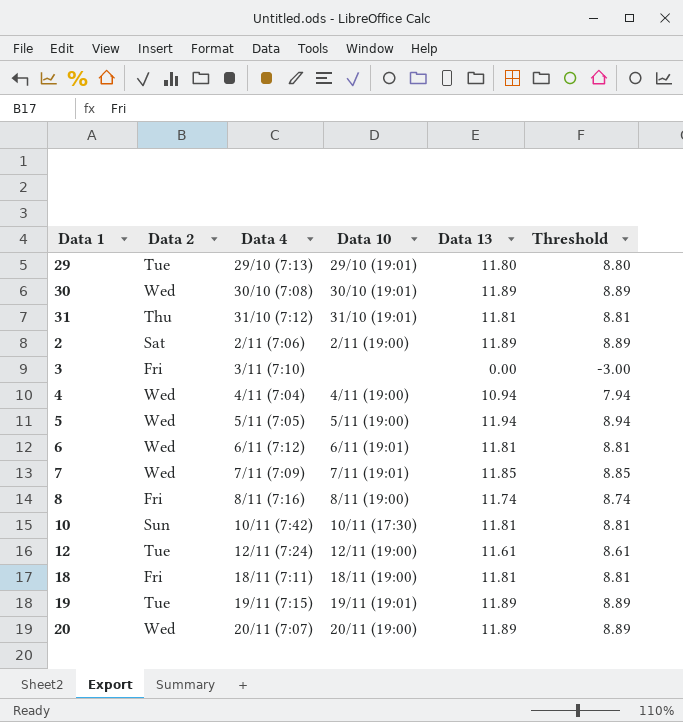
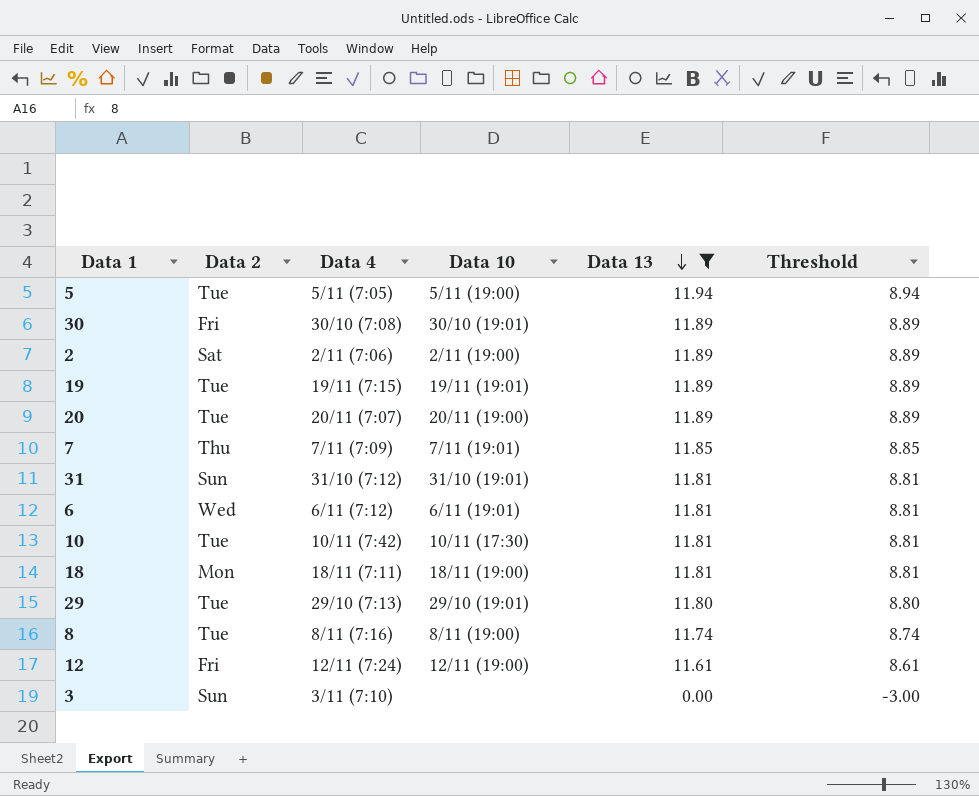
filter: none -> Data 13 != 10.94
row order: none -> Data 13 descending
5 | Data 2: Wed -> Tue
30 | Data 2: Wed -> Fri
20 | Data 2: Wed -> Tue
7 | Data 2: Wed -> Thu
31 | Data 2: Thu -> Sun
10 | Data 2: Sun -> Tue
18 | Data 2: Fri -> Mon
8 | Data 2: Fri -> Tue
12 | Data 2: Tue -> Fri
3 | Data 2: Fri -> Sun

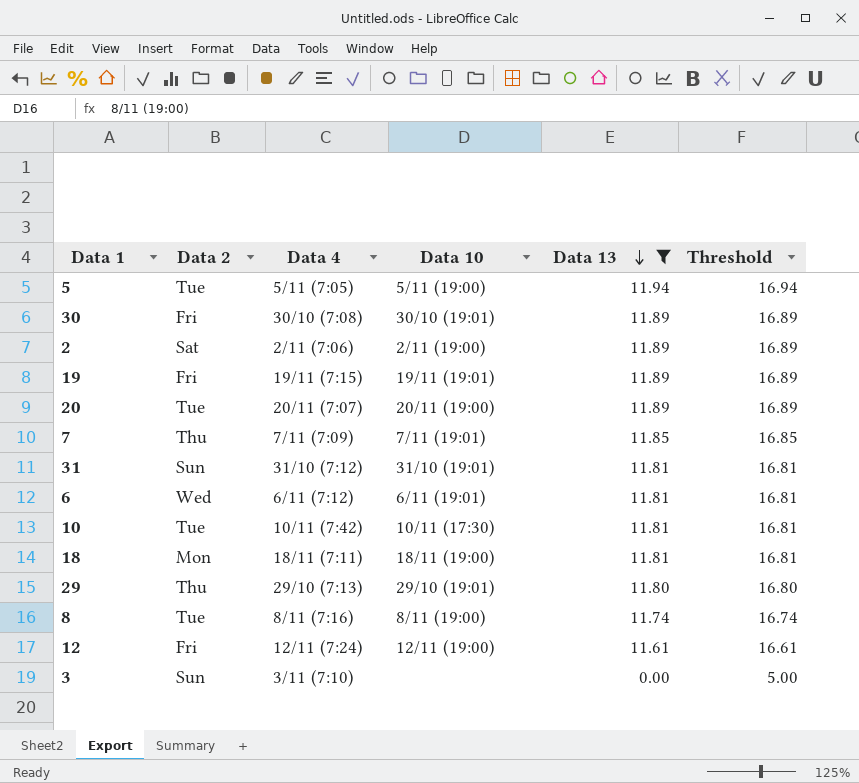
column Threshold | formula: [Data 13] - 3 -> [Data 13] + 5
19 | Data 2: Tue -> Fri
29 | Data 2: Tue -> Thu

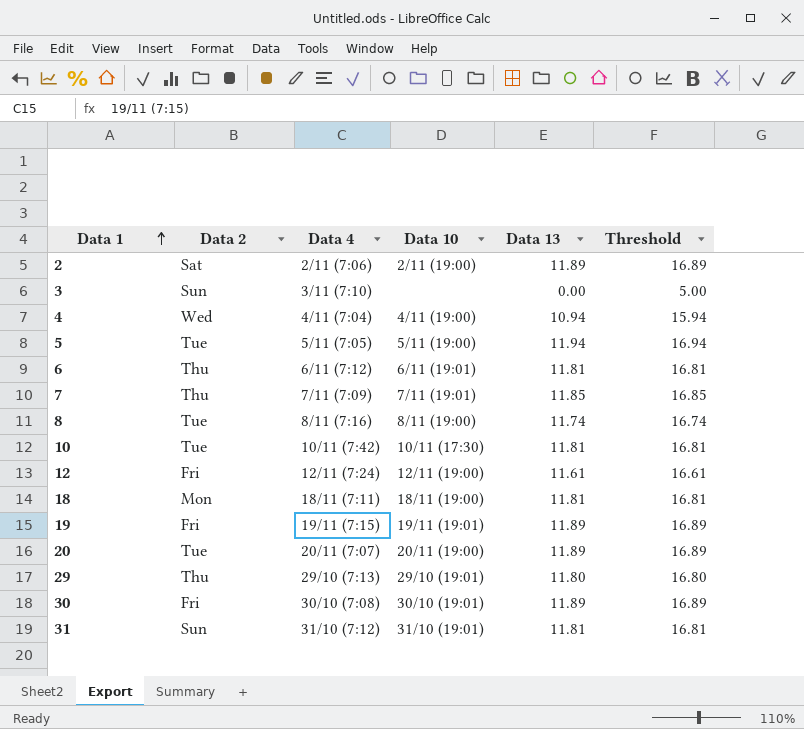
filter: Data 13 != 10.94 -> none
row order: Data 13 descending -> Data 1 ascending
6 | Data 2: Wed -> Thu

